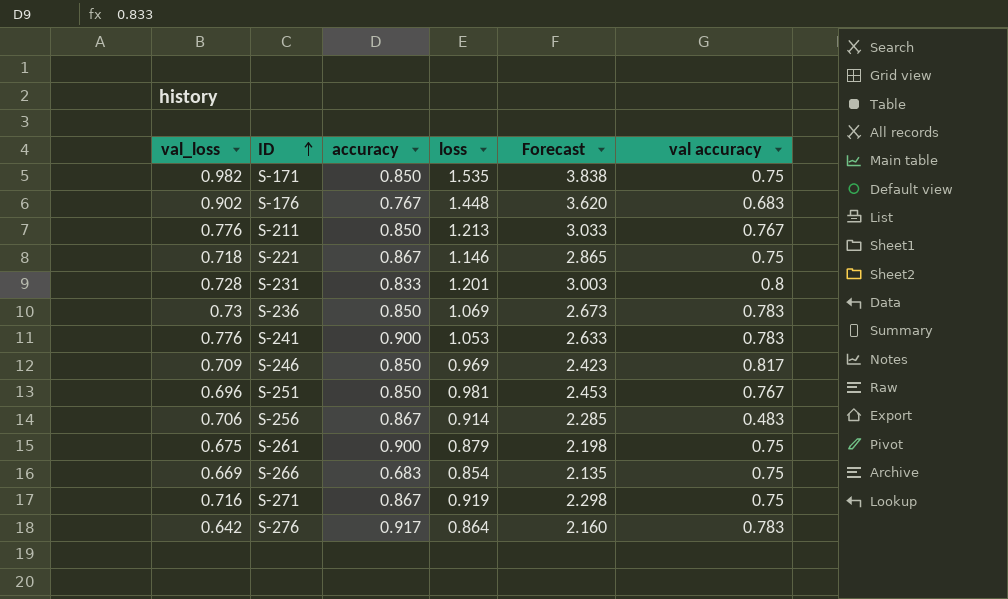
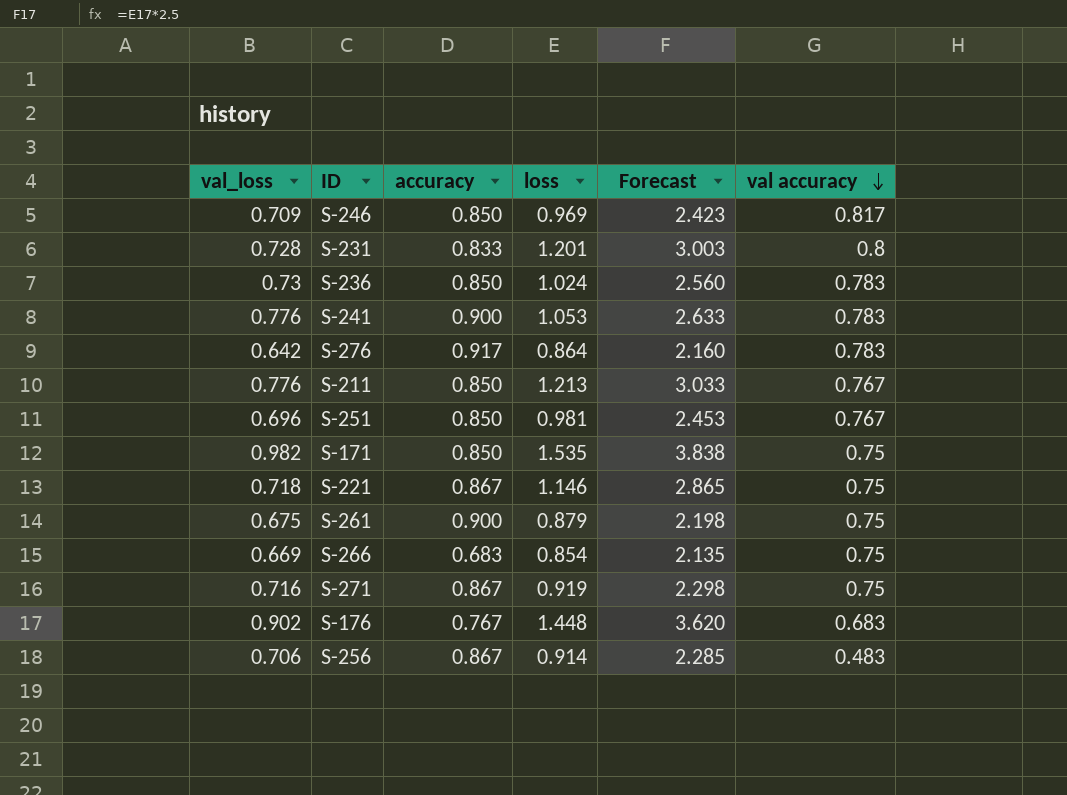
row order: ID ascending -> val accuracy descending
S-236 | loss: 1.069 -> 1.024
S-236 | Forecast: 2.673 -> 2.560

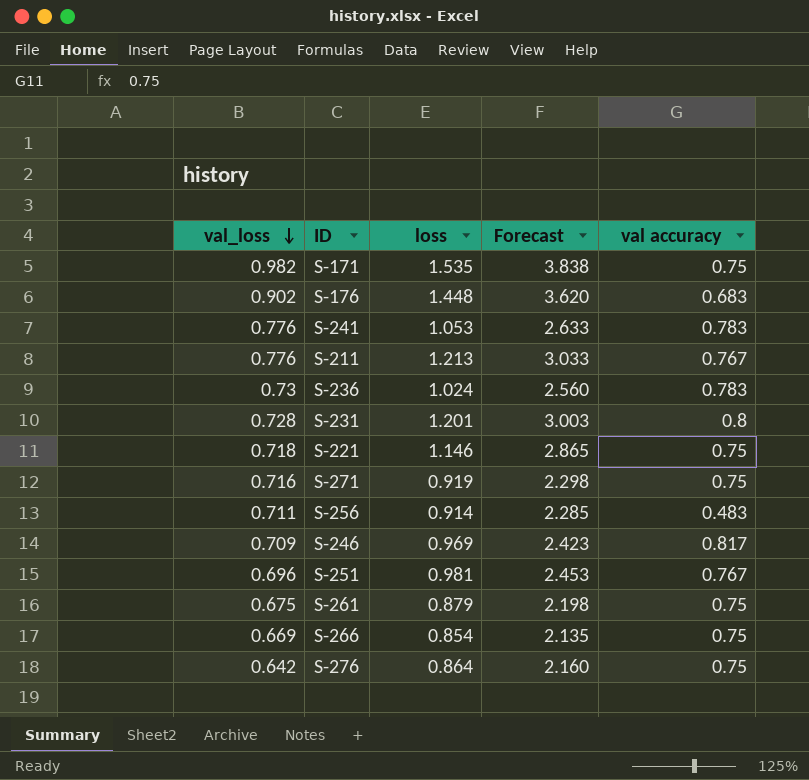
row order: val accuracy descending -> val_loss descending
column accuracy | position: 3 -> none
S-256 | val_loss: 0.706 -> 0.711
S-276 | val accuracy: 0.783 -> 0.75

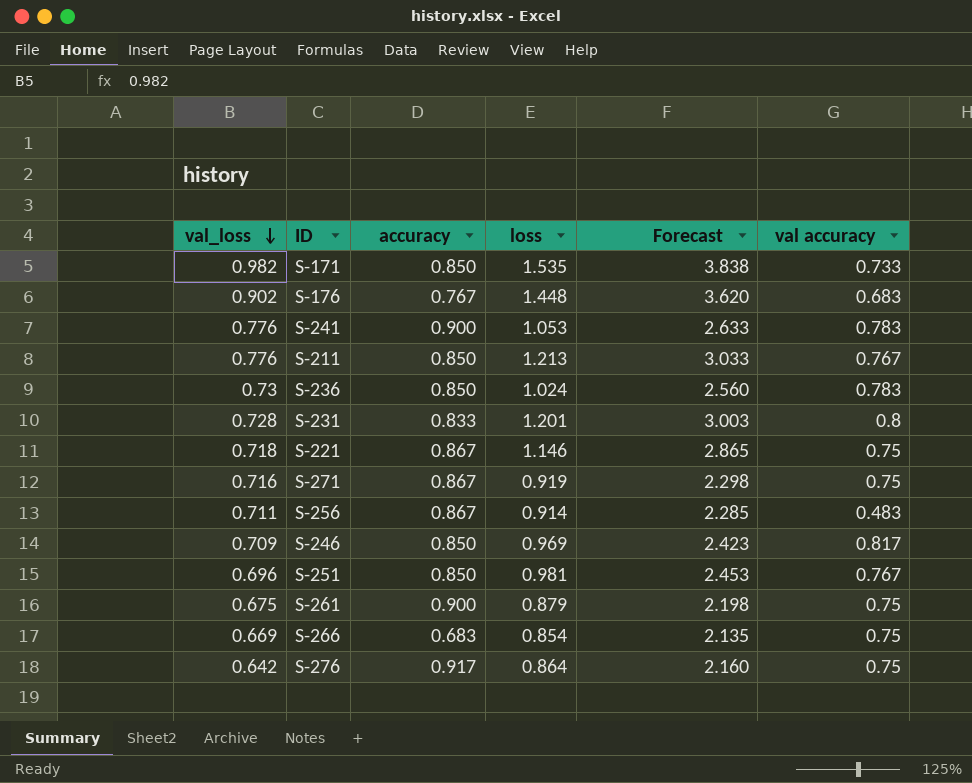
column accuracy | position: none -> 3
S-171 | val accuracy: 0.75 -> 0.733

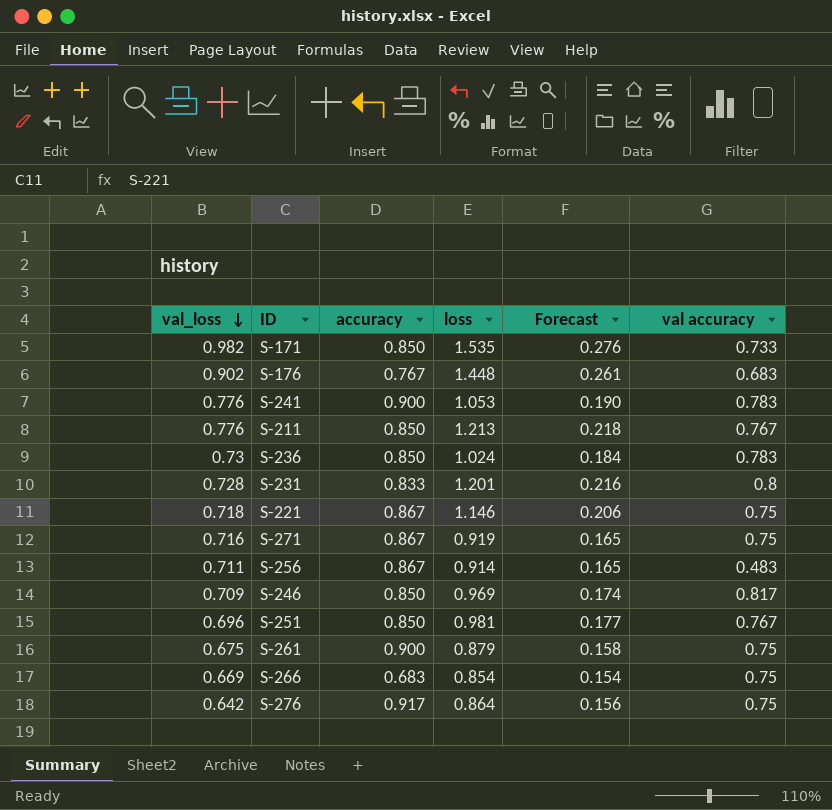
column Forecast | formula: [loss] * 2.5 -> [loss] * 0.18

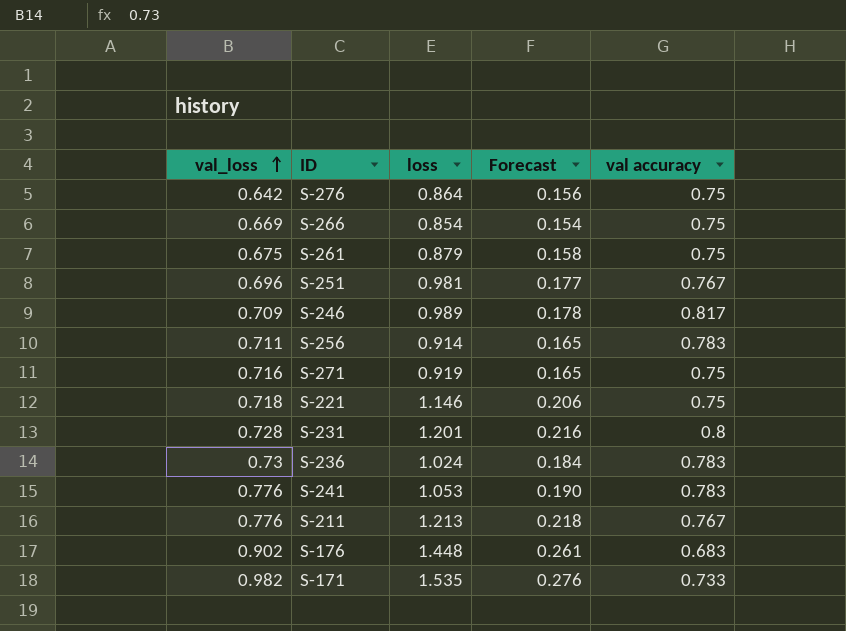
row order: val_loss descending -> val_loss ascending
column accuracy | position: 3 -> none
S-246 | loss: 0.969 -> 0.989
S-246 | Forecast: 0.174 -> 0.178
S-256 | val accuracy: 0.483 -> 0.783

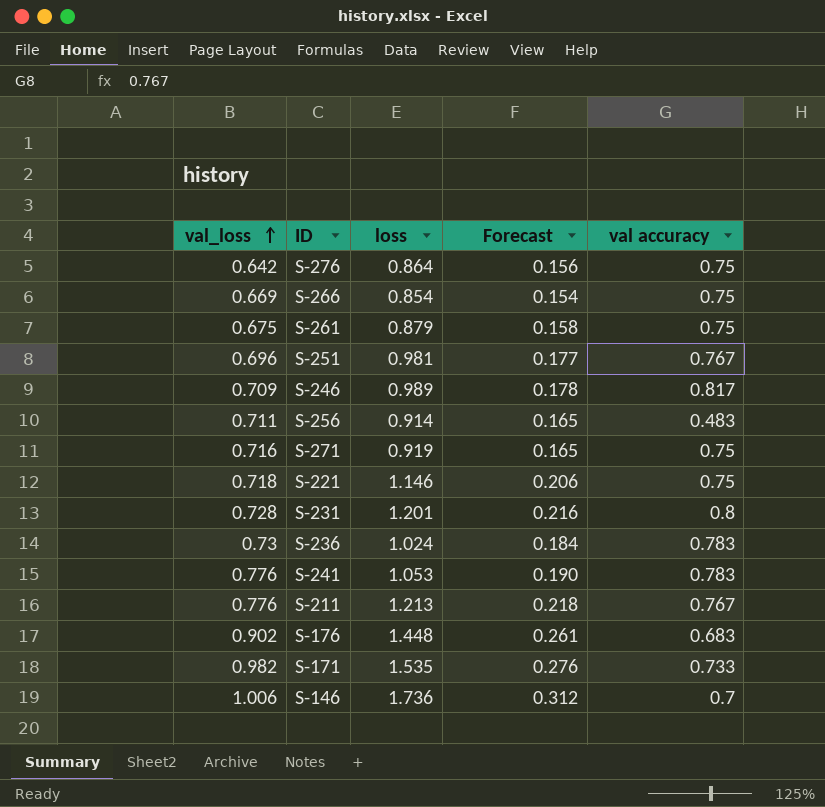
S-256 | val accuracy: 0.783 -> 0.483
row S-146: none -> 1.006 | 1.736 | 0.312 | 0.7

